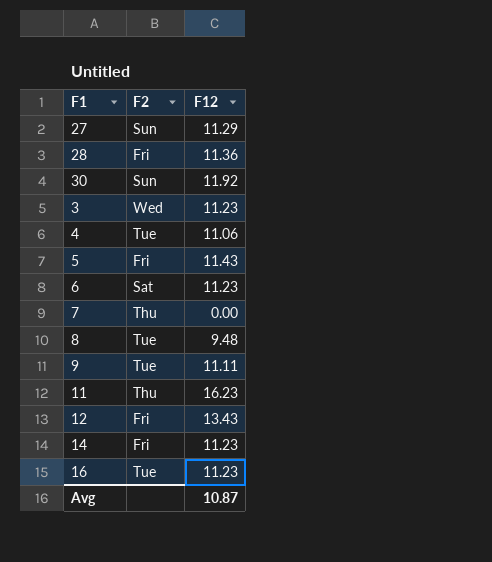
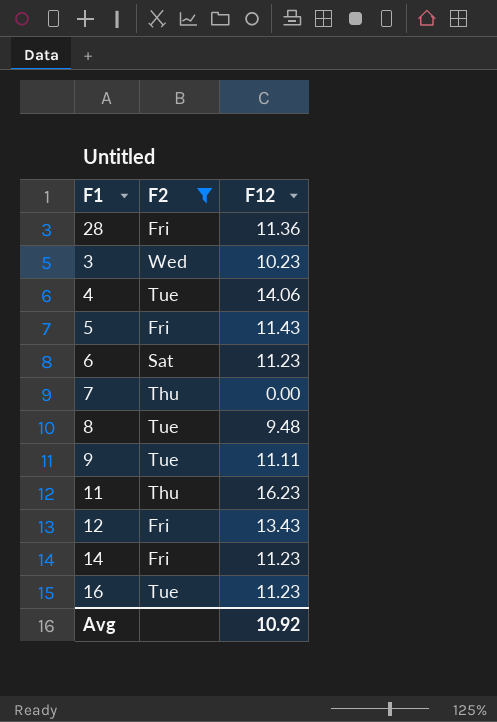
filter: none -> F2 != Sun
3 | F12: 11.23 -> 10.23
4 | F12: 11.06 -> 14.06
Avg | F12: 10.87 -> 10.92

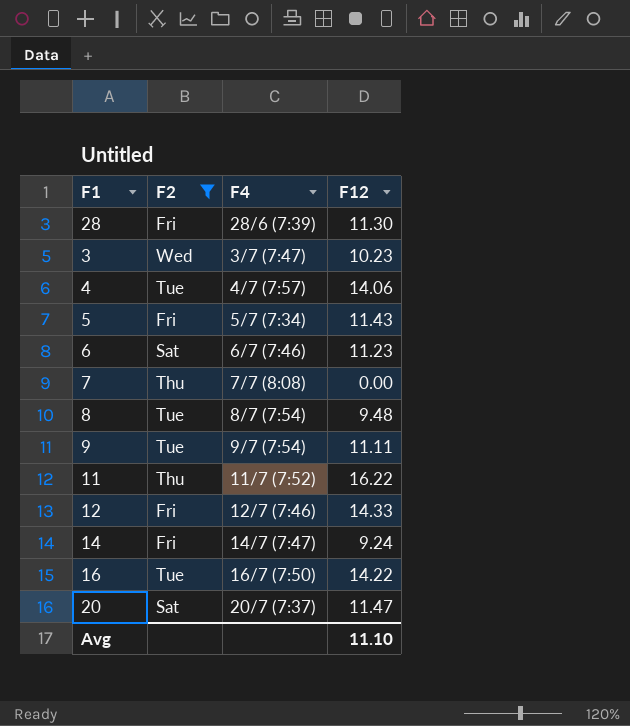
column F4 | position: none -> 3
28 | F12: 11.36 -> 11.30
11 | F12: 16.23 -> 16.22
12 | F12: 13.43 -> 14.33
14 | F12: 11.23 -> 9.24
16 | F12: 11.23 -> 14.22
row 20: none -> Sat | 20/7 (7:37) | 11.47
Avg | F12: 10.92 -> 11.10

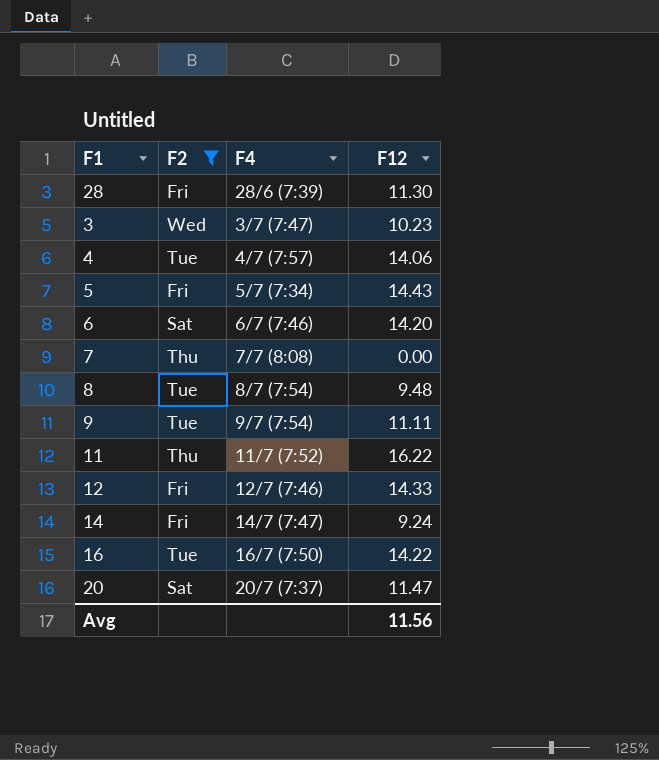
5 | F12: 11.43 -> 14.43
6 | F12: 11.23 -> 14.20
Avg | F12: 11.10 -> 11.56

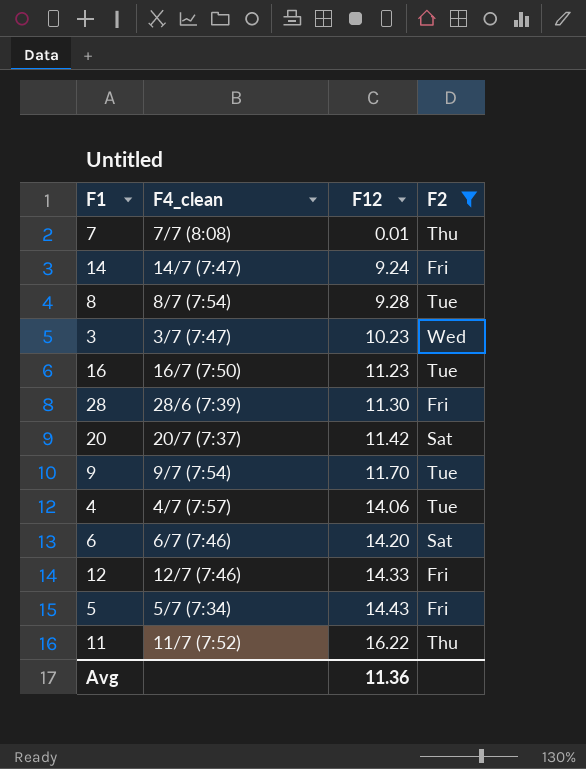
row order: none -> F12 ascending
column name: F4 -> F4_clean
column F2 | position: 2 -> 4
7 | F12: 0.00 -> 0.01
8 | F12: 9.48 -> 9.28
16 | F12: 14.22 -> 11.23
20 | F12: 11.47 -> 11.42
9 | F12: 11.11 -> 11.70
Avg | F12: 11.56 -> 11.36

